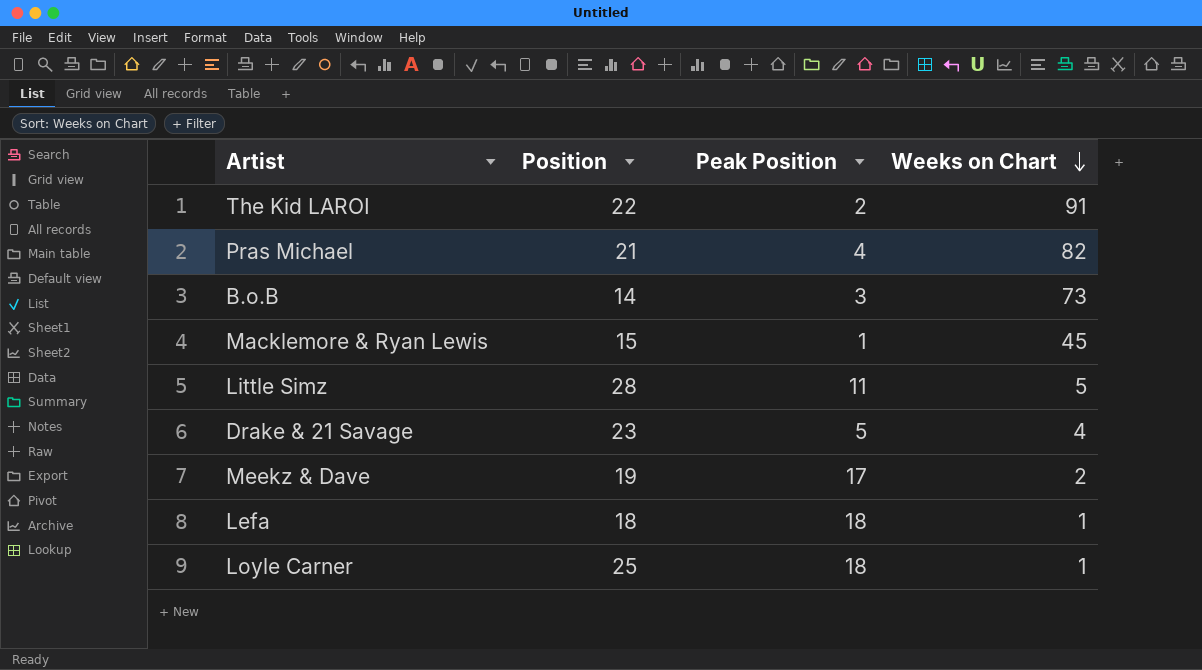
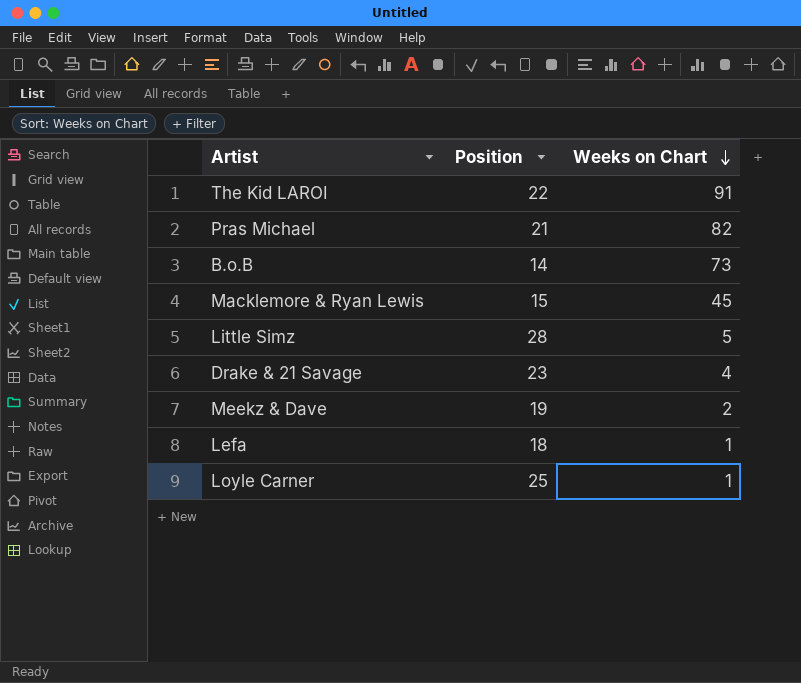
column Peak Position | position: 3 -> none

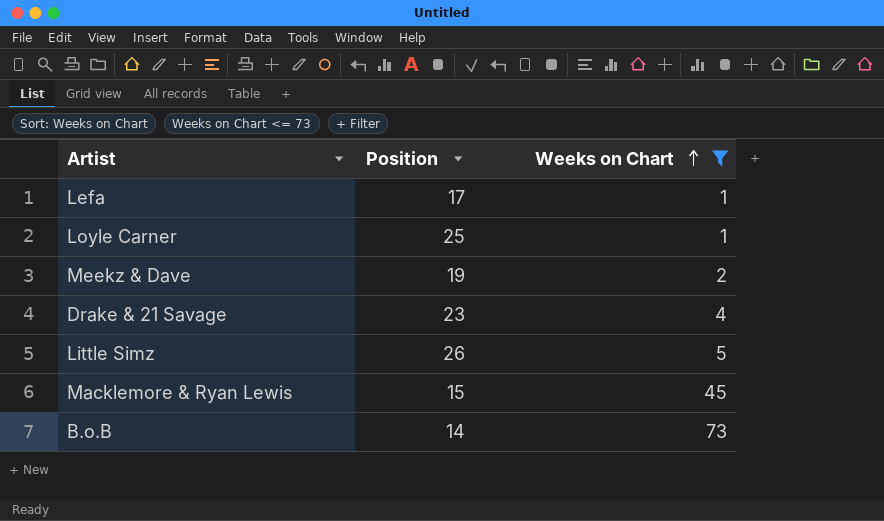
filter: none -> Weeks on Chart <= 73
row order: Weeks on Chart descending -> Weeks on Chart ascending
Lefa | Position: 18 -> 17
Little Simz | Position: 28 -> 26

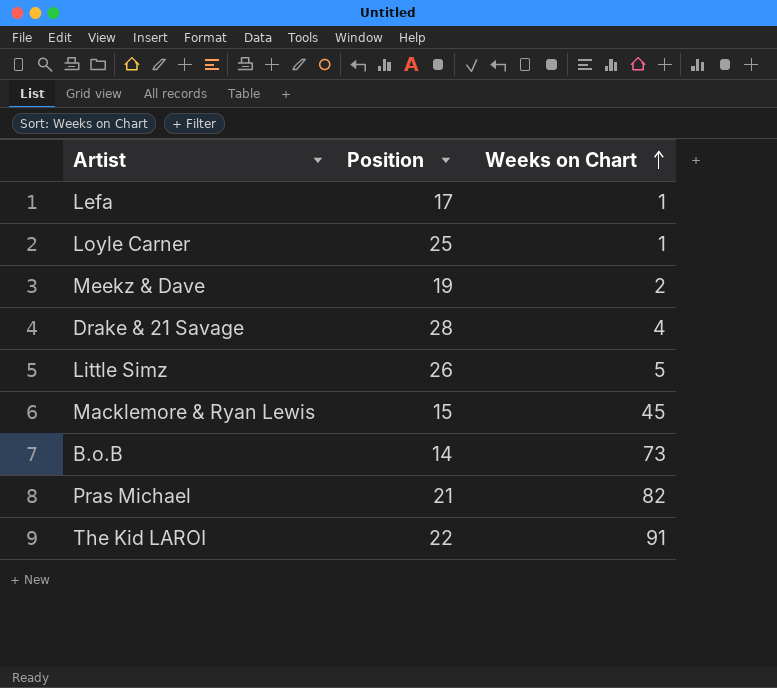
filter: Weeks on Chart <= 73 -> none
Drake & 21 Savage | Position: 23 -> 28

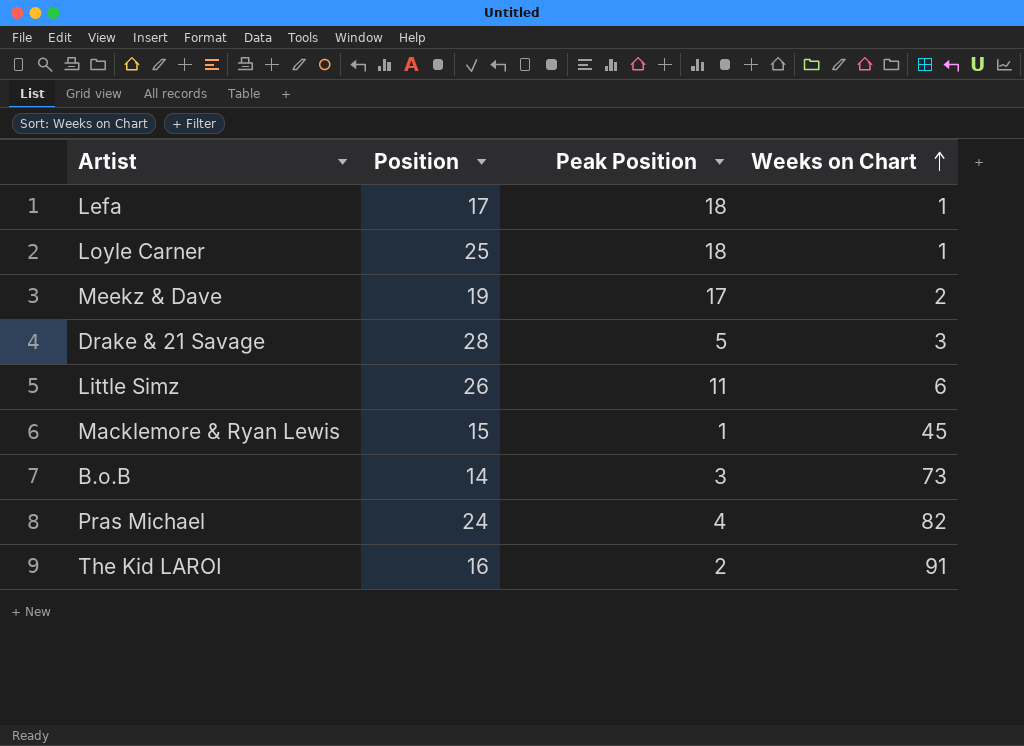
column Peak Position | position: none -> 3
Drake & 21 Savage | Weeks on Chart: 4 -> 3
Little Simz | Weeks on Chart: 5 -> 6
Pras Michael | Position: 21 -> 24
The Kid LAROI | Position: 22 -> 16

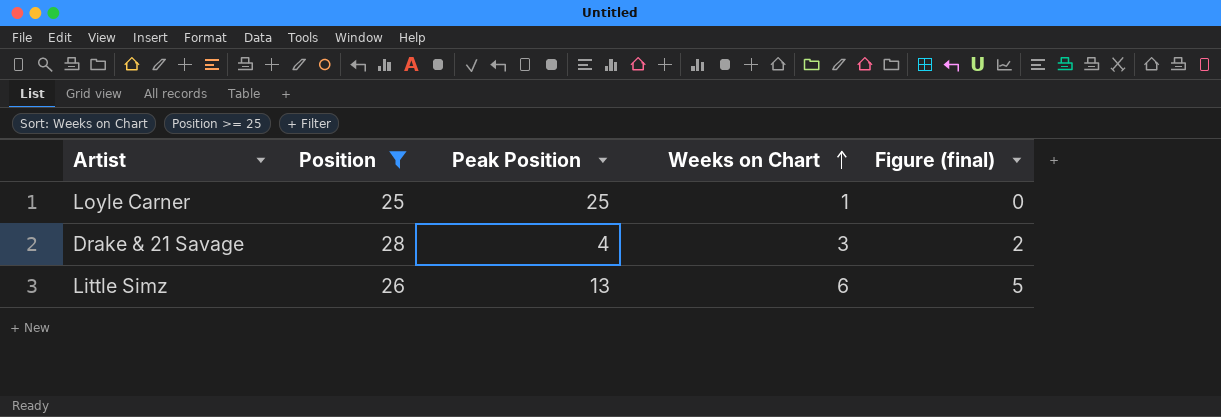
filter: none -> Position >= 25
column Figure (final) | formula: none -> [Weeks on Chart] - 1
Loyle Carner | Peak Position: 18 -> 25
Drake & 21 Savage | Peak Position: 5 -> 4
Little Simz | Peak Position: 11 -> 13

